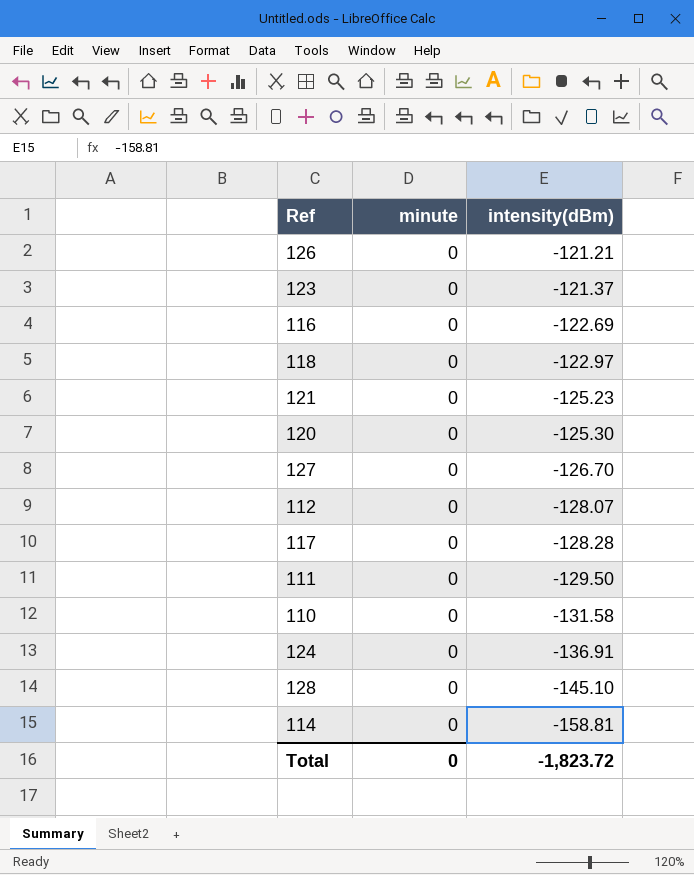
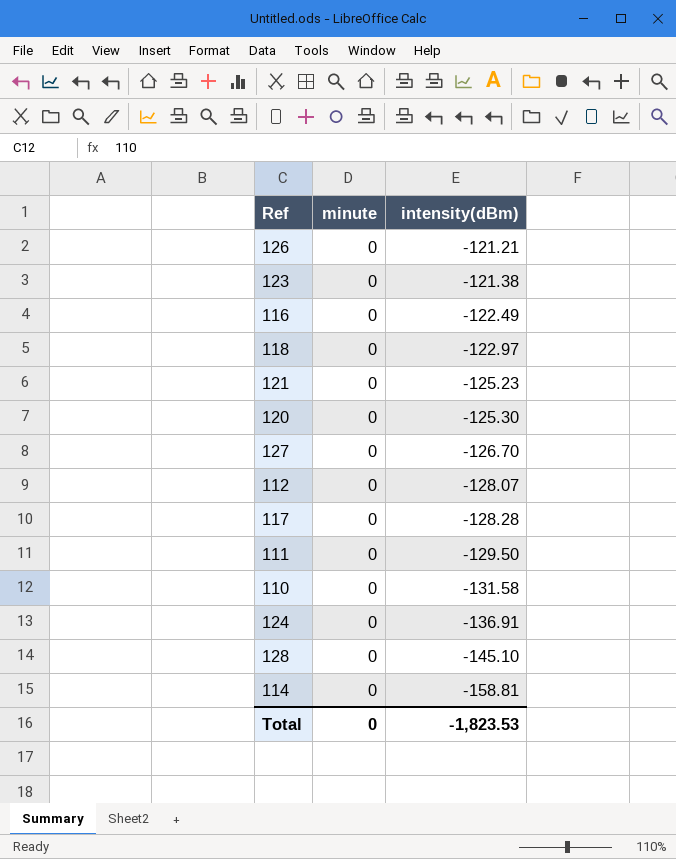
123 | intensity(dBm): -121.37 -> -121.38
116 | intensity(dBm): -122.69 -> -122.49
Total | intensity(dBm): -1,823.72 -> -1,823.53

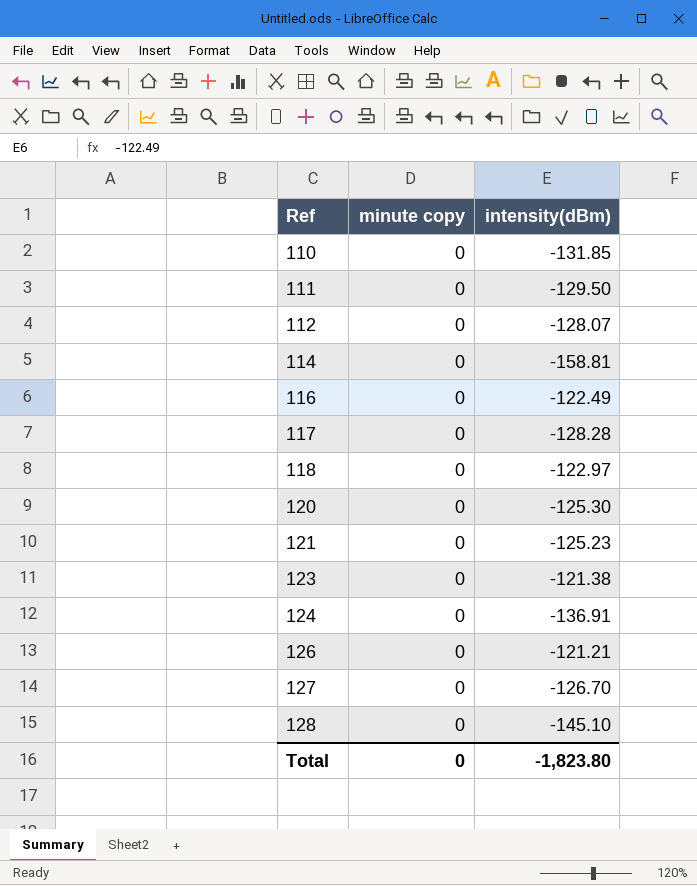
row order: intensity(dBm) descending -> Ref ascending
column name: minute -> minute copy
110 | intensity(dBm): -131.58 -> -131.85
Total | intensity(dBm): -1,823.53 -> -1,823.80

